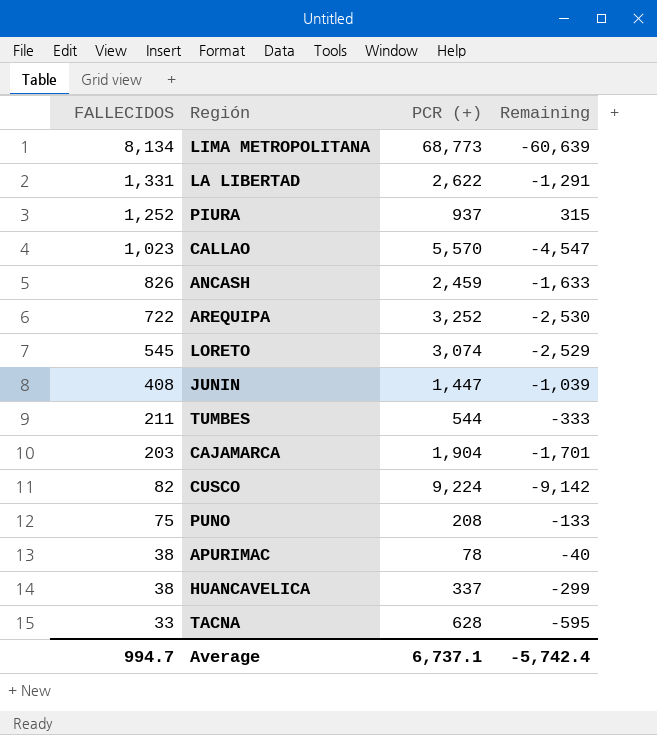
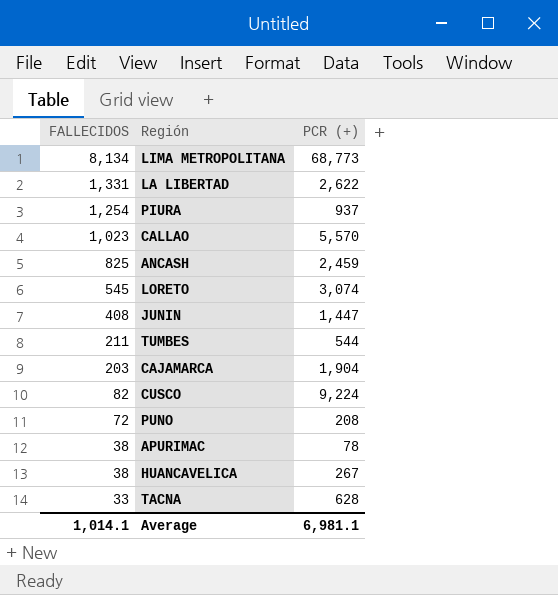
column Remaining | formula: [FALLECIDOS] - [PCR (+)] -> none
row AREQUIPA: 722 | 3,252 | -2,530 -> none
PIURA | FALLECIDOS: 1,252 -> 1,254
ANCASH | FALLECIDOS: 826 -> 825
PUNO | FALLECIDOS: 75 -> 72
HUANCAVELICA | PCR (+): 337 -> 267
Average | FALLECIDOS: 994.7 -> 1,014.1
Average | PCR (+): 6,737.1 -> 6,981.1

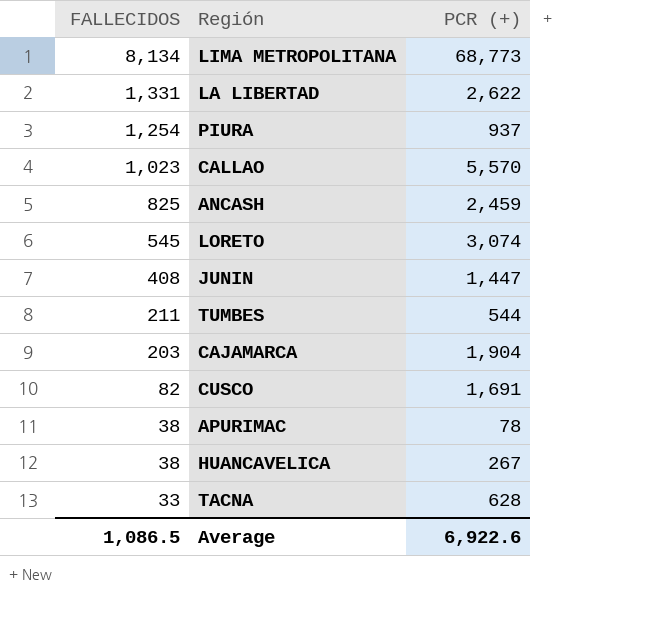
row PUNO: 72 | 208 -> none
CUSCO | PCR (+): 9,224 -> 1,691
Average | FALLECIDOS: 1,014.1 -> 1,086.5
Average | PCR (+): 6,981.1 -> 6,922.6

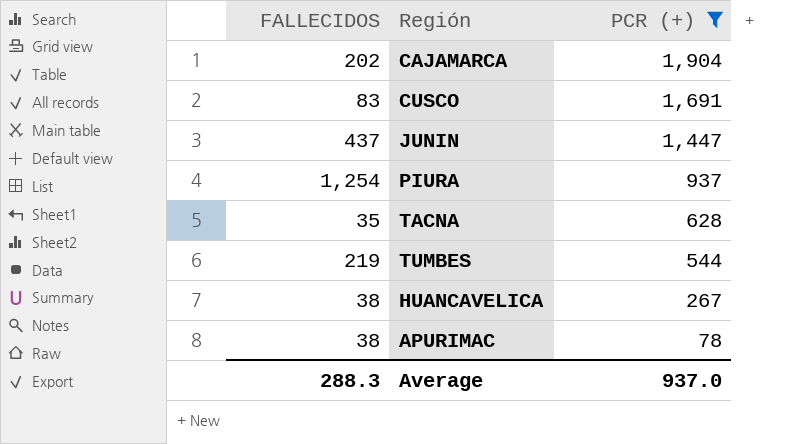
filter: none -> PCR (+) <= 1,904
row order: FALLECIDOS descending -> PCR (+) descending
CAJAMARCA | FALLECIDOS: 203 -> 202
CUSCO | FALLECIDOS: 82 -> 83
JUNIN | FALLECIDOS: 408 -> 437
TACNA | FALLECIDOS: 33 -> 35
TUMBES | FALLECIDOS: 211 -> 219
Average | FALLECIDOS: 1,086.5 -> 288.3
Average | PCR (+): 6,922.6 -> 937.0

